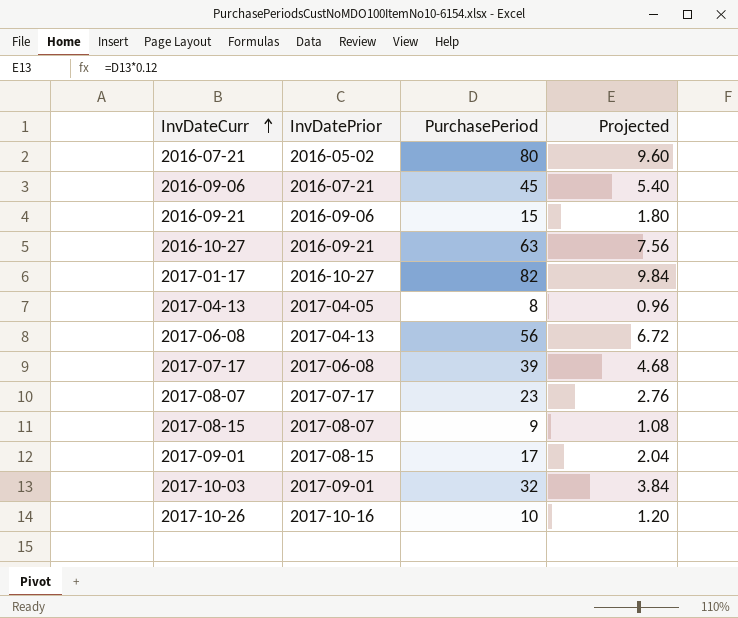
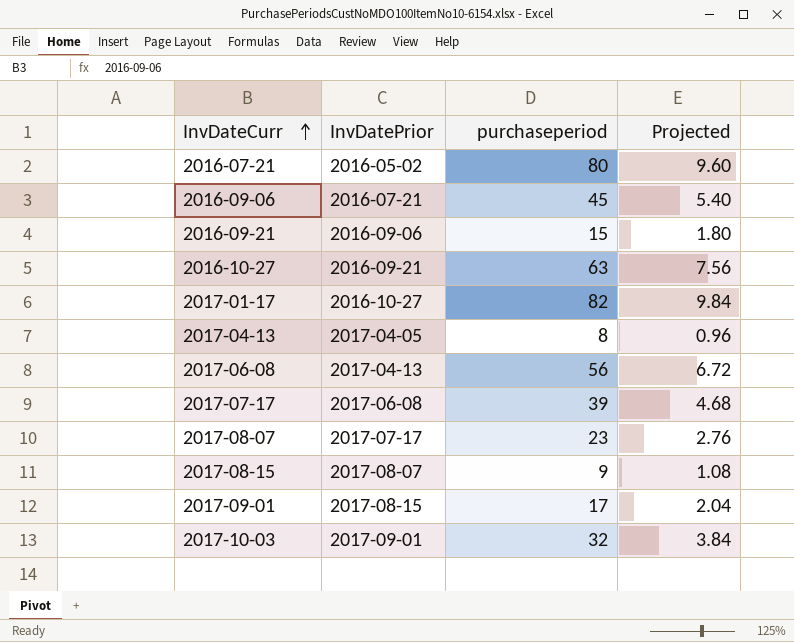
column name: PurchasePeriod -> purchaseperiod
row 2017-10-26: 2017-10-16 | 10 | 1.20 -> none

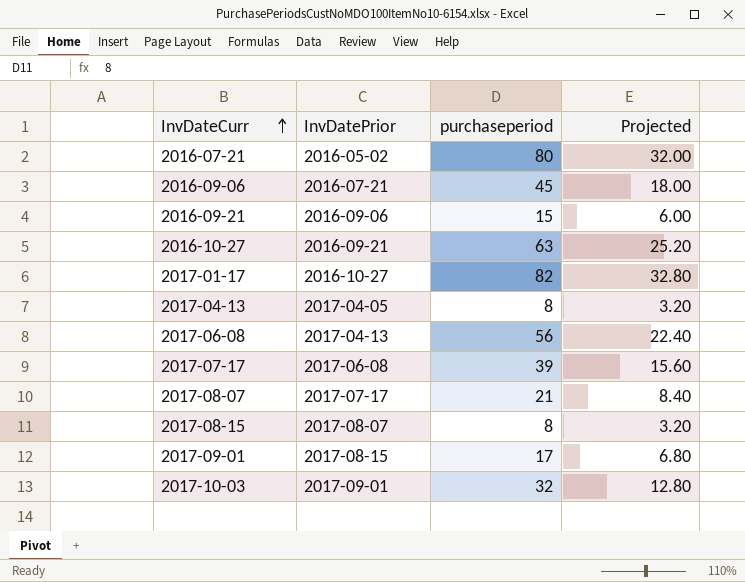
column Projected | formula: [purchaseperiod] * 0.12 -> [purchaseperiod] * 0.4
2017-08-07 | purchaseperiod: 23 -> 21
2017-08-15 | purchaseperiod: 9 -> 8

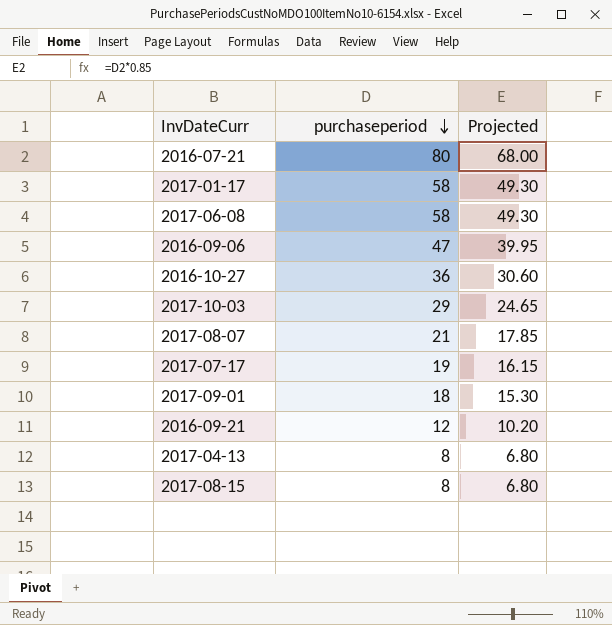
row order: InvDateCurr ascending -> purchaseperiod descending
column InvDatePrior | position: 2 -> none
column Projected | formula: [purchaseperiod] * 0.4 -> [purchaseperiod] * 0.85
2017-01-17 | purchaseperiod: 82 -> 58
2017-06-08 | purchaseperiod: 56 -> 58
2016-09-06 | purchaseperiod: 45 -> 47
2016-10-27 | purchaseperiod: 63 -> 36
2017-10-03 | purchaseperiod: 32 -> 29
2017-07-17 | purchaseperiod: 39 -> 19
2017-09-01 | purchaseperiod: 17 -> 18
2016-09-21 | purchaseperiod: 15 -> 12

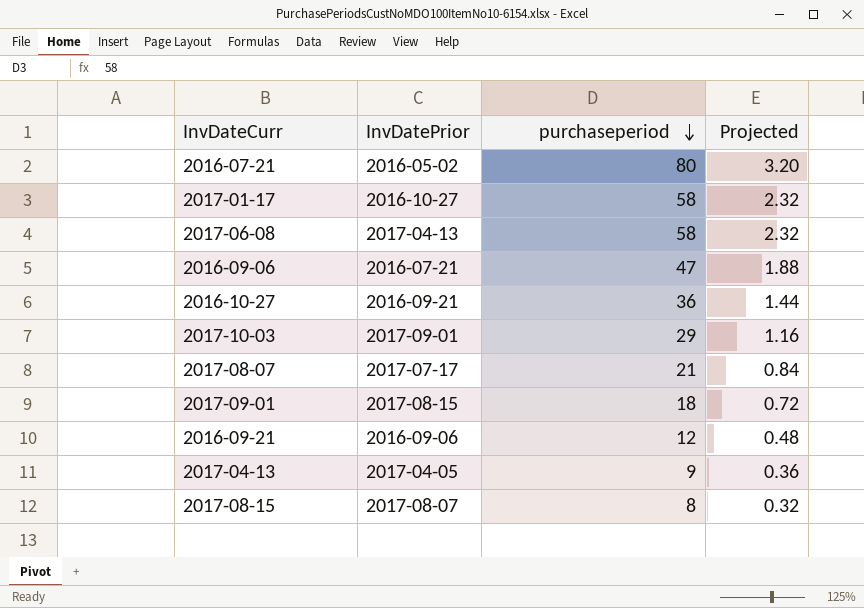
column InvDatePrior | position: none -> 2
column Projected | formula: [purchaseperiod] * 0.85 -> [purchaseperiod] * 0.04
row 2017-07-17: 19 | 16.15 -> none
2017-04-13 | purchaseperiod: 8 -> 9

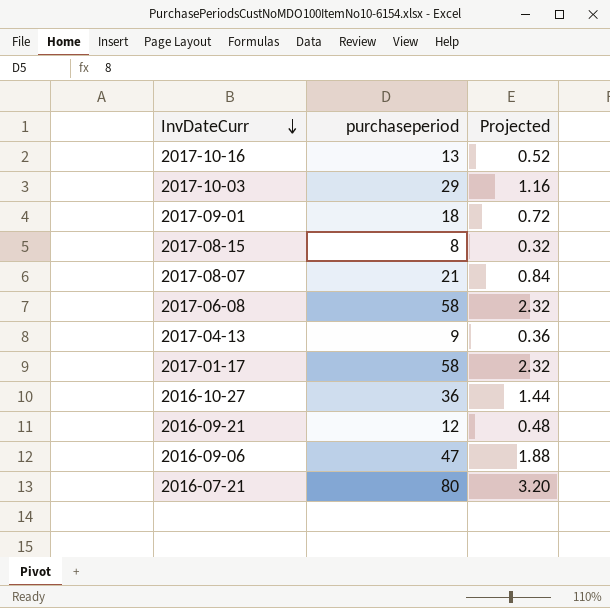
row order: purchaseperiod descending -> InvDateCurr descending
column InvDatePrior | position: 2 -> none
row 2017-10-16: none -> 13 | 0.52

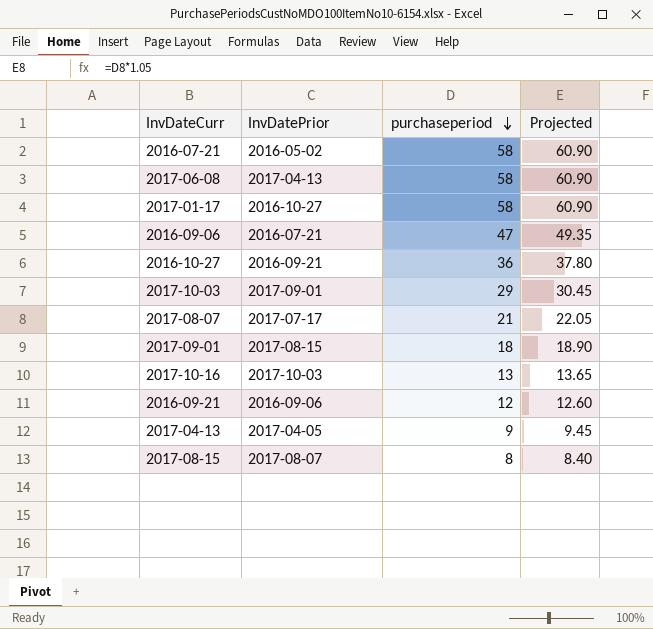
row order: InvDateCurr descending -> purchaseperiod descending
column InvDatePrior | position: none -> 2
column Projected | formula: [purchaseperiod] * 0.04 -> [purchaseperiod] * 1.05
2016-07-21 | purchaseperiod: 80 -> 58

